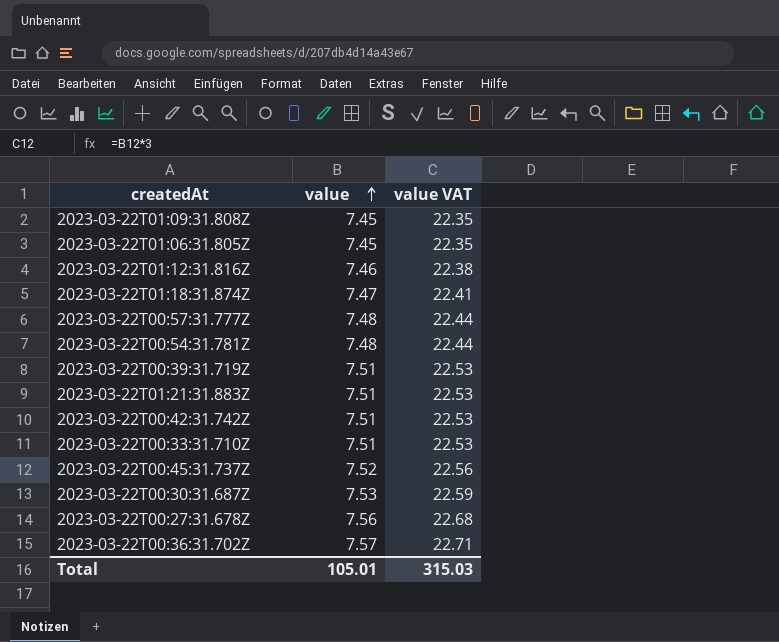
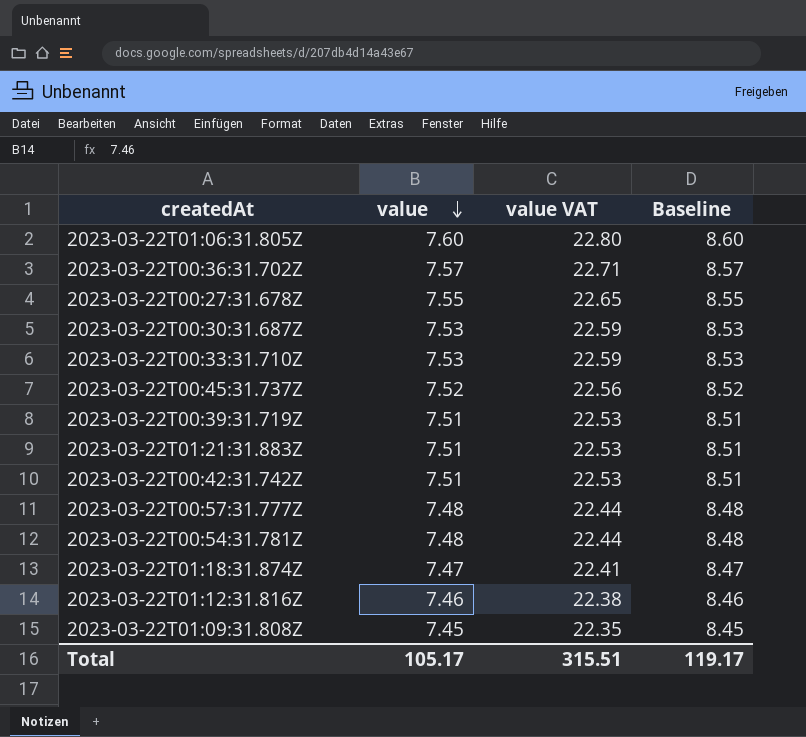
row order: value ascending -> value descending
column Baseline | formula: none -> [value] + 1
2023-03-22T01:06:31.805Z | value: 7.45 -> 7.60
2023-03-22T01:06:31.805Z | value VAT: 22.35 -> 22.80
2023-03-22T00:27:31.678Z | value: 7.56 -> 7.55
2023-03-22T00:27:31.678Z | value VAT: 22.68 -> 22.65
2023-03-22T00:33:31.710Z | value: 7.51 -> 7.53
2023-03-22T00:33:31.710Z | value VAT: 22.53 -> 22.59
Total | value: 105.01 -> 105.17
Total | value VAT: 315.03 -> 315.51

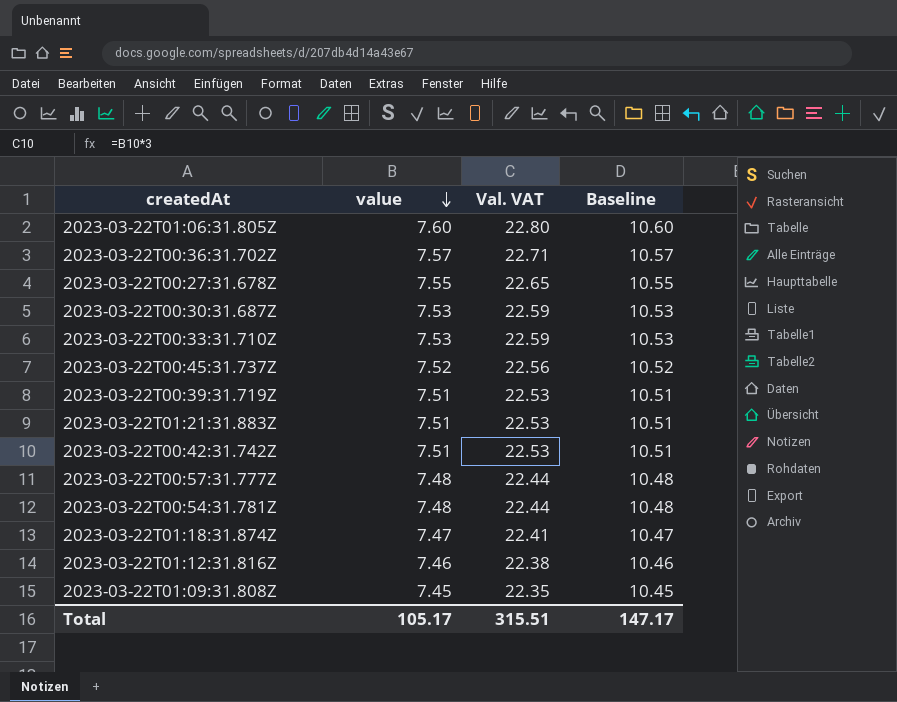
column name: value VAT -> Val. VAT
column Baseline | formula: [value] + 1 -> [value] + 3
Total | Baseline: 119.17 -> 147.17

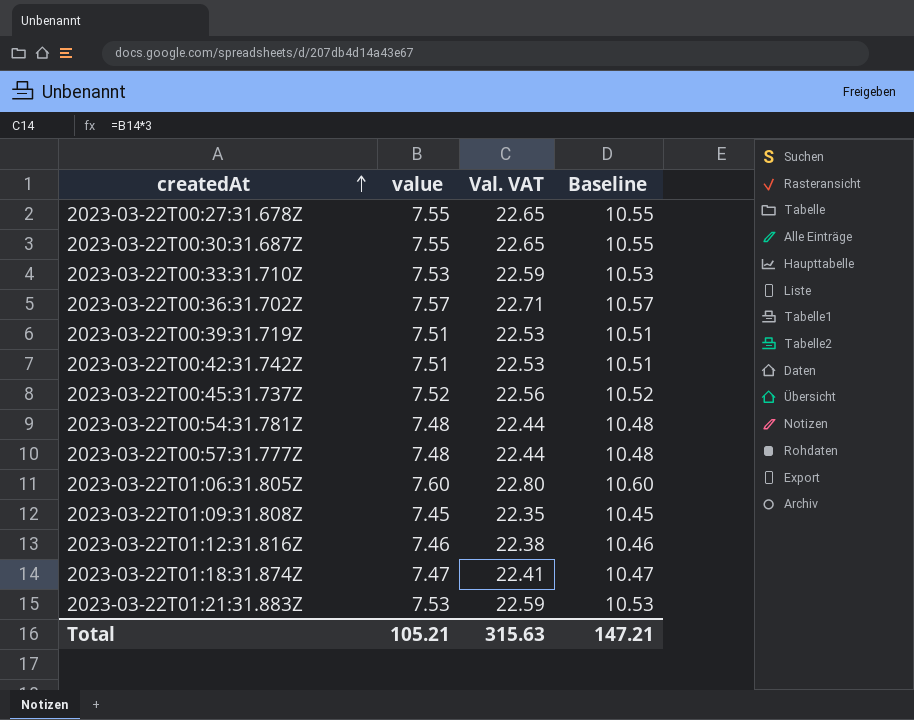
row order: value descending -> createdAt ascending
2023-03-22T00:30:31.687Z | value: 7.53 -> 7.55
2023-03-22T00:30:31.687Z | Val. VAT: 22.59 -> 22.65
2023-03-22T00:30:31.687Z | Baseline: 10.53 -> 10.55
2023-03-22T01:21:31.883Z | value: 7.51 -> 7.53
2023-03-22T01:21:31.883Z | Val. VAT: 22.53 -> 22.59
2023-03-22T01:21:31.883Z | Baseline: 10.51 -> 10.53
Total | value: 105.17 -> 105.21
Total | Val. VAT: 315.51 -> 315.63
Total | Baseline: 147.17 -> 147.21

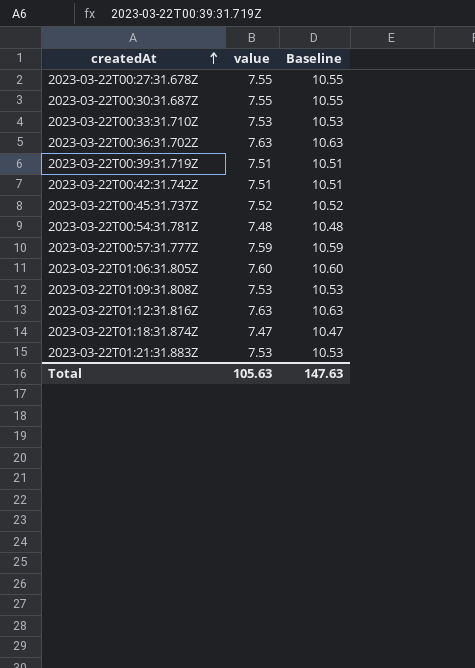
column Val. VAT | formula: [value] * 3 -> none
2023-03-22T00:36:31.702Z | value: 7.57 -> 7.63
2023-03-22T00:36:31.702Z | Baseline: 10.57 -> 10.63
2023-03-22T00:57:31.777Z | value: 7.48 -> 7.59
2023-03-22T00:57:31.777Z | Baseline: 10.48 -> 10.59
2023-03-22T01:09:31.808Z | value: 7.45 -> 7.53
2023-03-22T01:09:31.808Z | Baseline: 10.45 -> 10.53
2023-03-22T01:12:31.816Z | value: 7.46 -> 7.63
2023-03-22T01:12:31.816Z | Baseline: 10.46 -> 10.63
Total | value: 105.21 -> 105.63
Total | Baseline: 147.21 -> 147.63

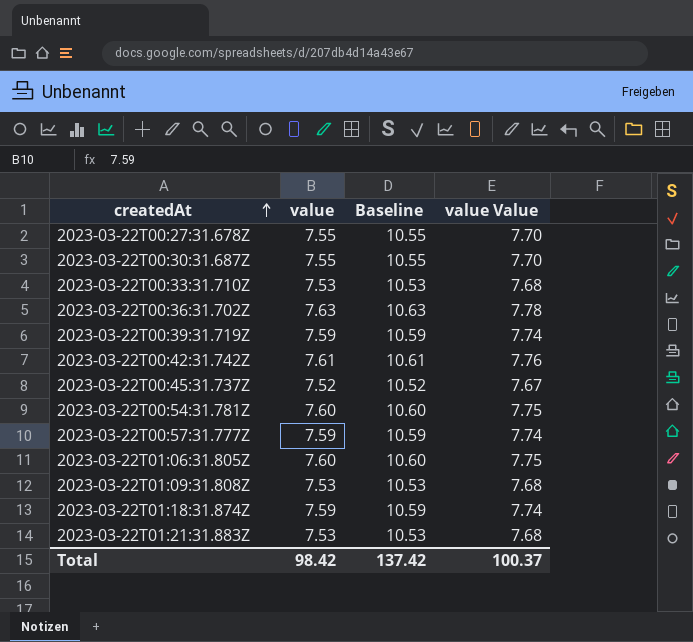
column value Value | formula: none -> [value] * 1.02
row 2023-03-22T01:12:31.816Z: 7.63 | 10.63 -> none
2023-03-22T00:39:31.719Z | value: 7.51 -> 7.59
2023-03-22T00:39:31.719Z | Baseline: 10.51 -> 10.59
2023-03-22T00:42:31.742Z | value: 7.51 -> 7.61
2023-03-22T00:42:31.742Z | Baseline: 10.51 -> 10.61
2023-03-22T00:54:31.781Z | value: 7.48 -> 7.60
2023-03-22T00:54:31.781Z | Baseline: 10.48 -> 10.60
2023-03-22T01:18:31.874Z | value: 7.47 -> 7.59
2023-03-22T01:18:31.874Z | Baseline: 10.47 -> 10.59
Total | value: 105.63 -> 98.42
Total | Baseline: 147.63 -> 137.42

